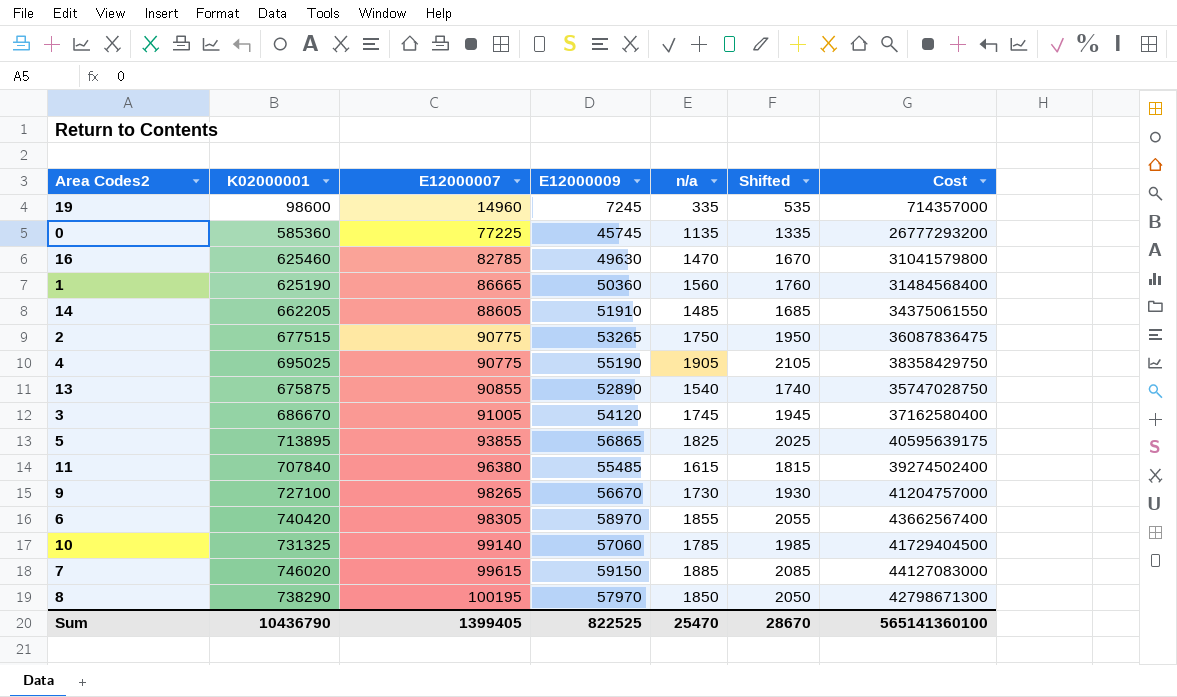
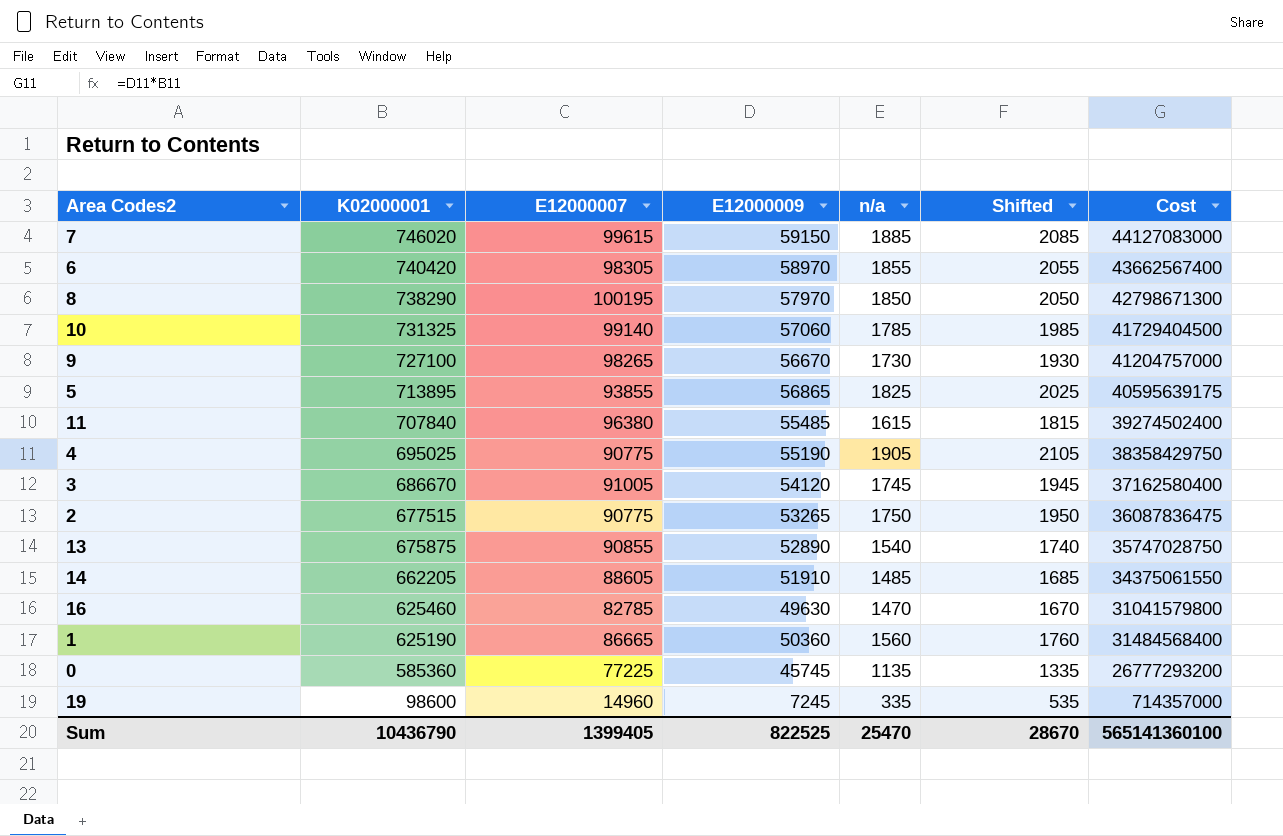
row order: E12000007 ascending -> K02000001 descending

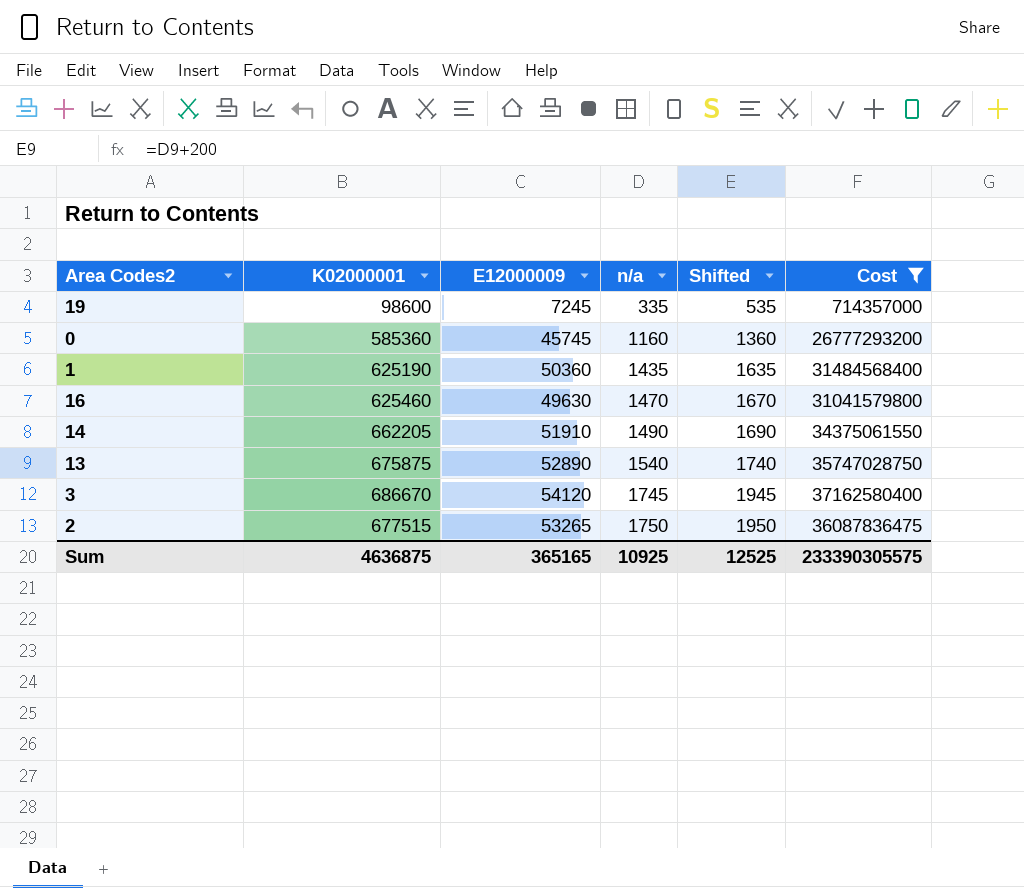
filter: none -> Cost <= 37162580400
row order: K02000001 descending -> n/a ascending
column E12000007 | position: 3 -> none
0 | n/a: 1135 -> 1160
0 | Shifted: 1335 -> 1360
1 | n/a: 1560 -> 1435
1 | Shifted: 1760 -> 1635
14 | n/a: 1485 -> 1490
14 | Shifted: 1685 -> 1690
Sum | K02000001: 10436790 -> 4636875
Sum | E12000009: 822525 -> 365165
Sum | n/a: 25470 -> 10925
Sum | Shifted: 28670 -> 12525
Sum | Cost: 565141360100 -> 233390305575

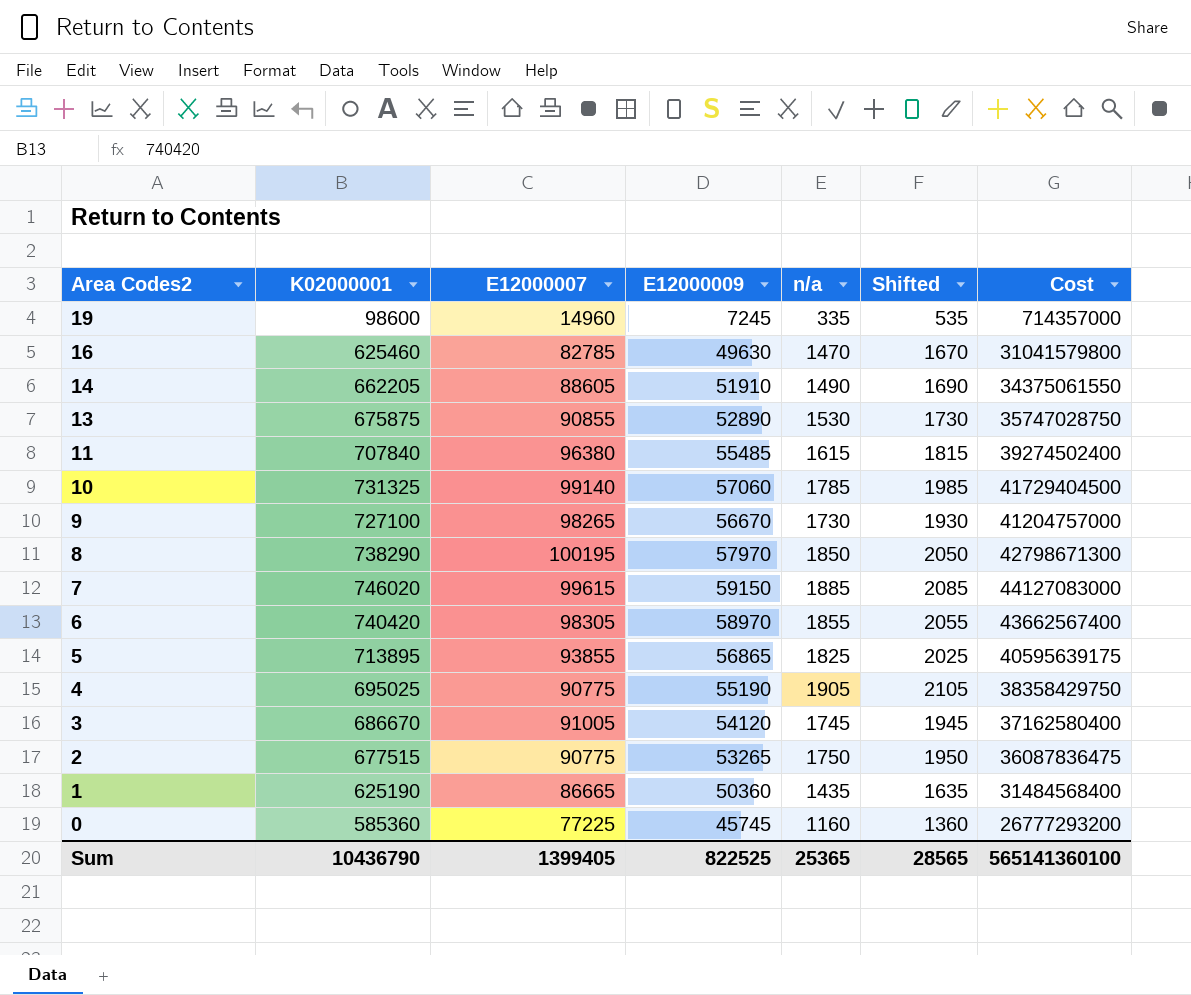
filter: Cost <= 37162580400 -> none
row order: n/a ascending -> Area Codes2 descending
column E12000007 | position: none -> 3
13 | n/a: 1540 -> 1530
13 | Shifted: 1740 -> 1730
Sum | K02000001: 4636875 -> 10436790
Sum | E12000009: 365165 -> 822525
Sum | n/a: 10925 -> 25365
Sum | Shifted: 12525 -> 28565
Sum | Cost: 233390305575 -> 565141360100

